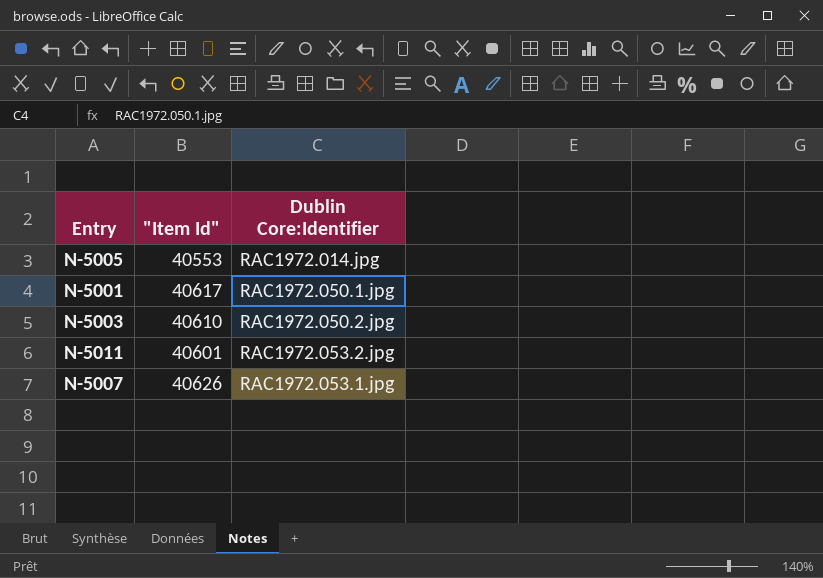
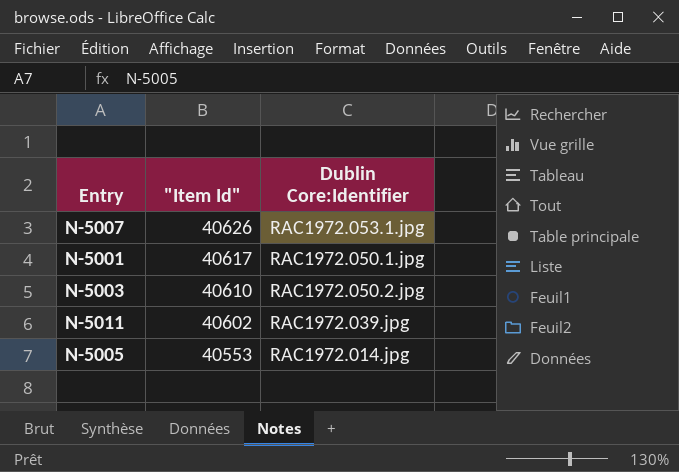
row order: none -> "Item Id" descending
N-5011 | "Item Id": 40601 -> 40602
N-5011 | Dublin Core:Identifier: RAC1972.053.2.jpg -> RAC1972.039.jpg

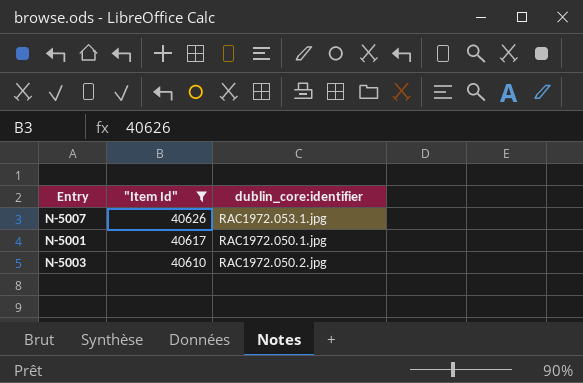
filter: none -> "Item Id" >= 40610
column name: Dublin Core:Identifier -> dublin_core:identifier

